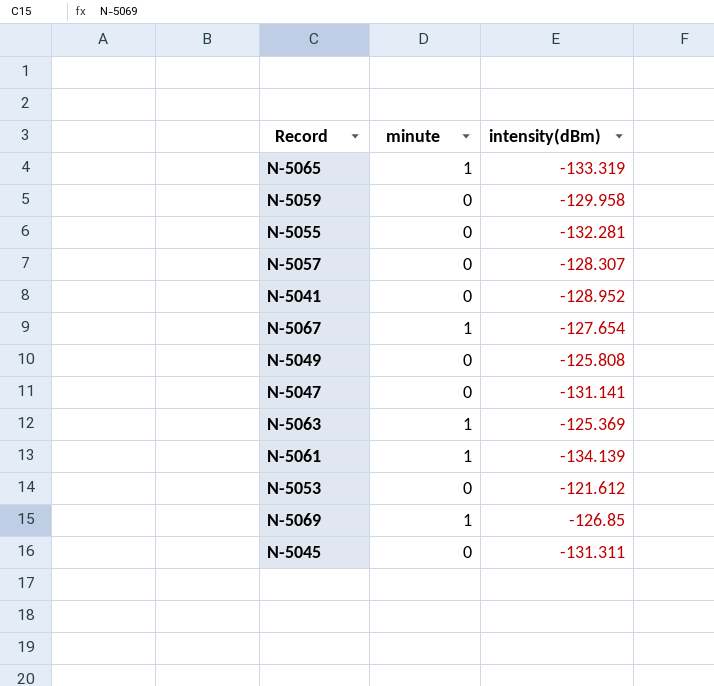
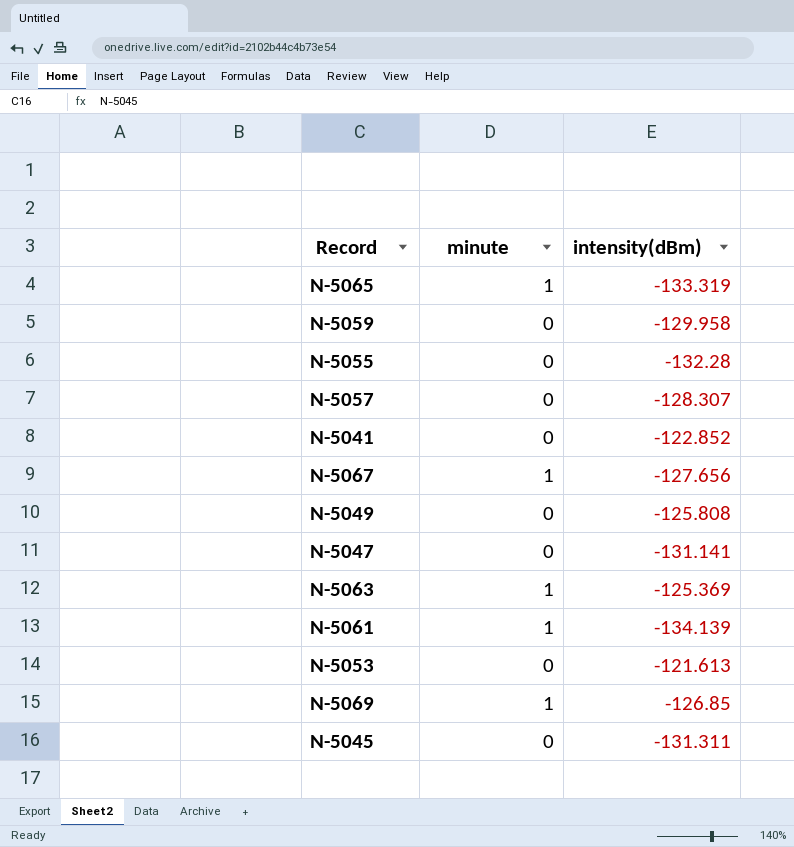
N-5055 | intensity(dBm): -132.281 -> -132.28
N-5041 | intensity(dBm): -128.952 -> -122.852
N-5067 | intensity(dBm): -127.654 -> -127.656
N-5053 | intensity(dBm): -121.612 -> -121.613

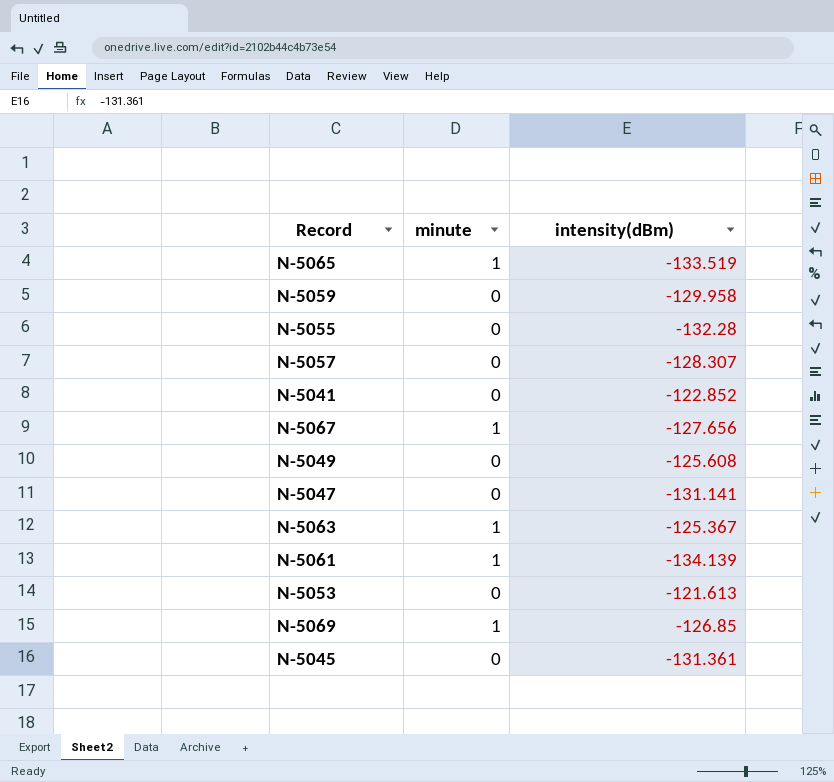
N-5065 | intensity(dBm): -133.319 -> -133.519
N-5049 | intensity(dBm): -125.808 -> -125.608
N-5063 | intensity(dBm): -125.369 -> -125.367
N-5045 | intensity(dBm): -131.311 -> -131.361

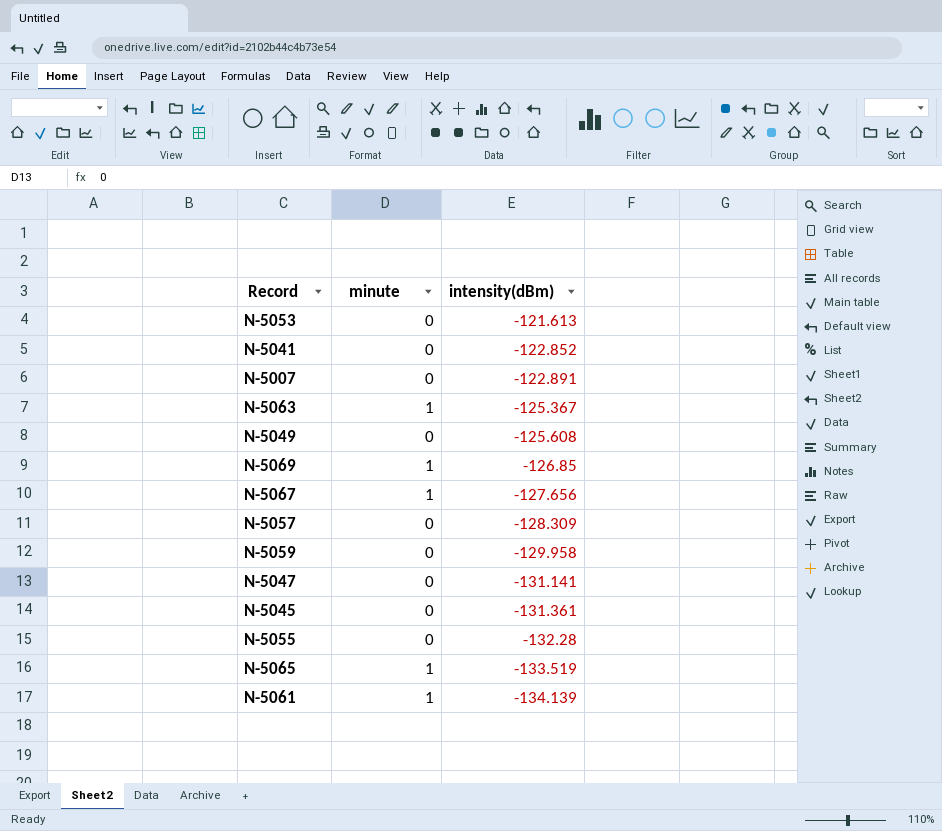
row order: none -> intensity(dBm) descending
row N-5007: none -> 0 | -122.891
N-5057 | intensity(dBm): -128.307 -> -128.309

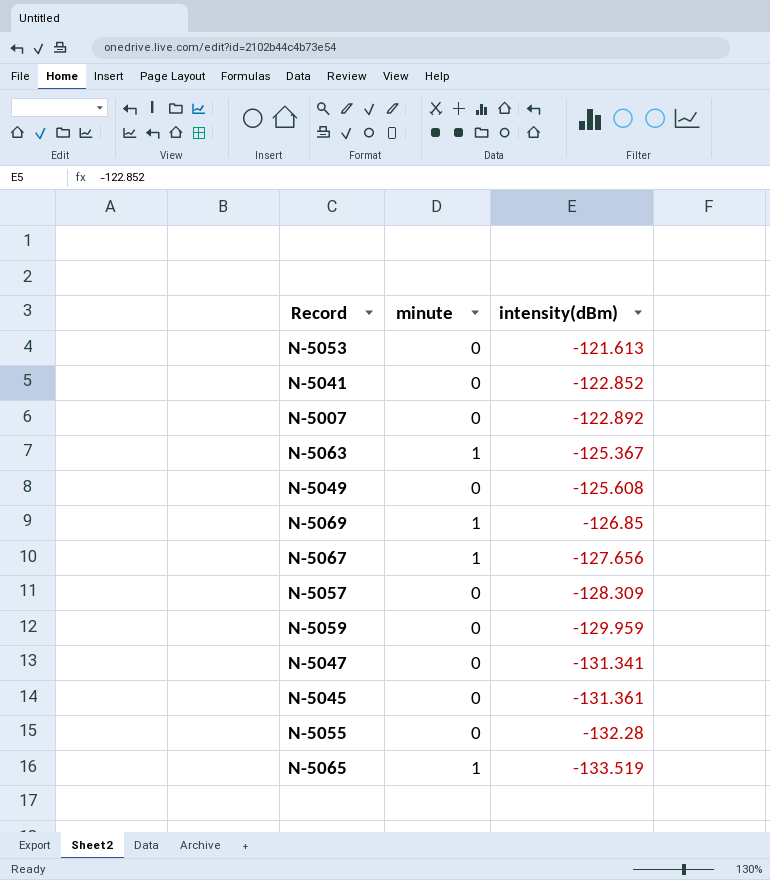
row N-5061: 1 | -134.139 -> none
N-5007 | intensity(dBm): -122.891 -> -122.892
N-5059 | intensity(dBm): -129.958 -> -129.959
N-5047 | intensity(dBm): -131.141 -> -131.341

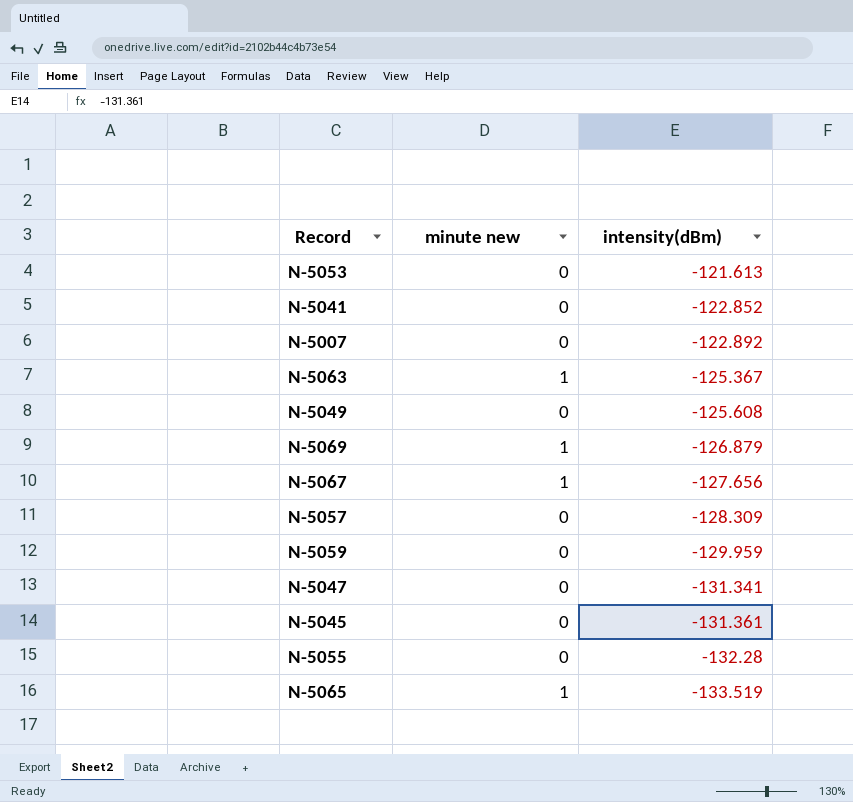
column name: minute -> minute new
N-5069 | intensity(dBm): -126.85 -> -126.879

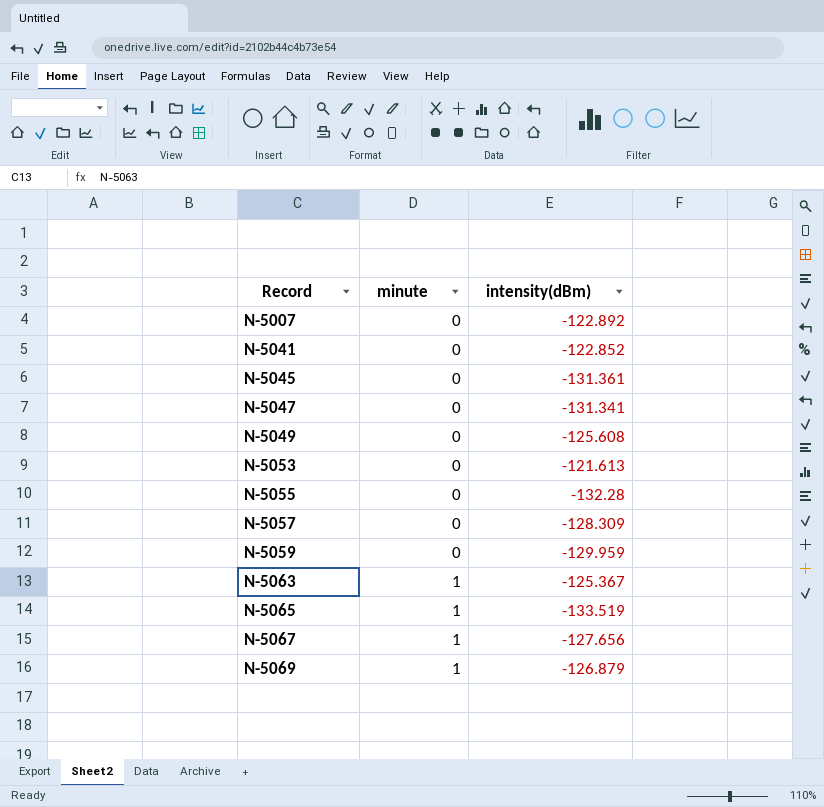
row order: intensity(dBm) descending -> Record ascending
column name: minute new -> minute

